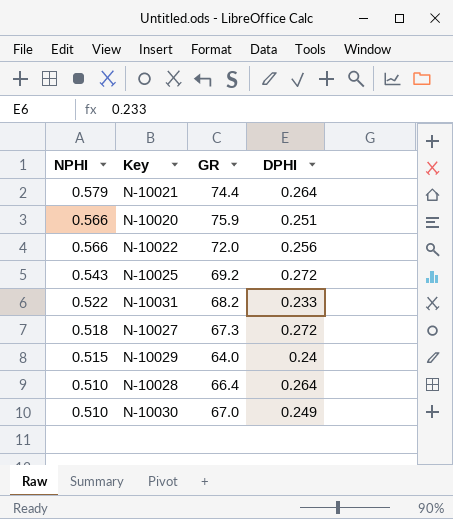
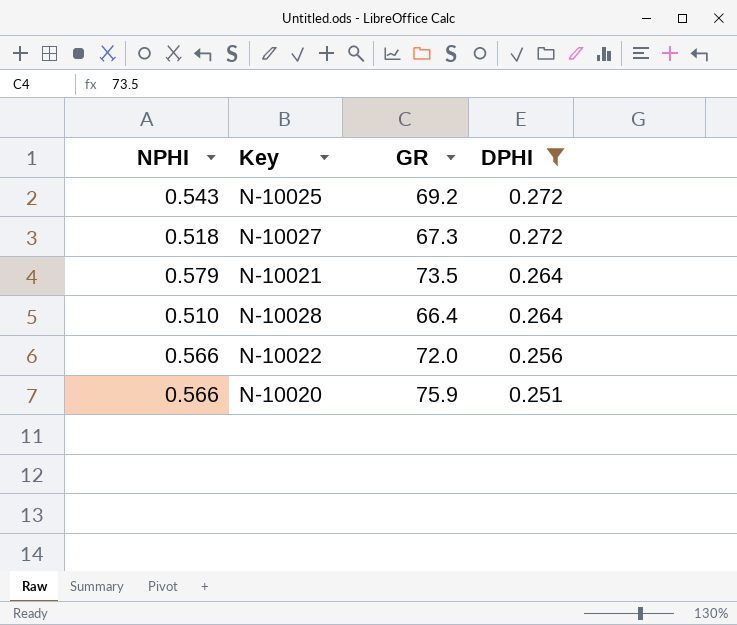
filter: none -> DPHI >= 0.251
row order: NPHI descending -> DPHI descending
N-10021 | GR: 74.4 -> 73.5

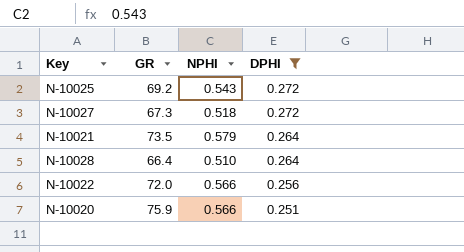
column NPHI | position: 1 -> 3

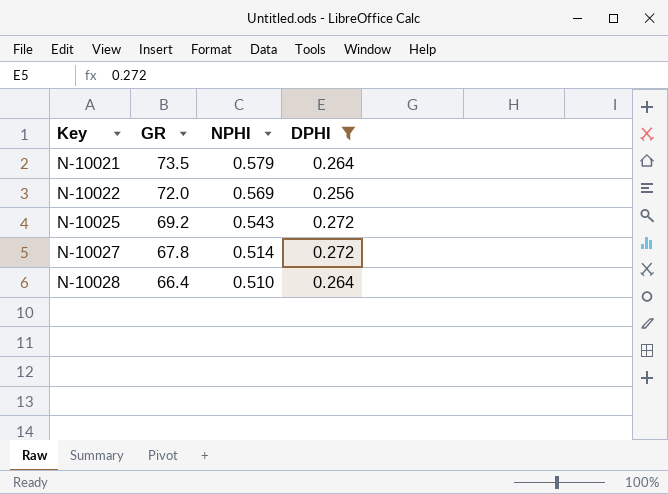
row order: DPHI descending -> Key ascending
row N-10020: 75.9 | 0.566 | 0.251 -> none
N-10022 | NPHI: 0.566 -> 0.569
N-10027 | GR: 67.3 -> 67.8
N-10027 | NPHI: 0.518 -> 0.514

